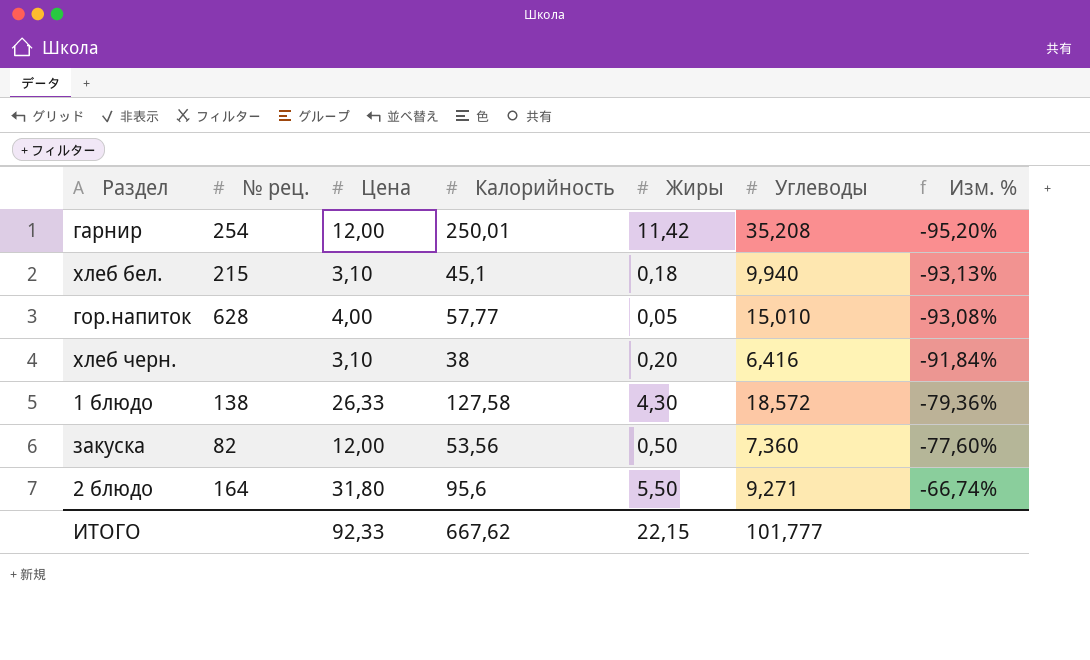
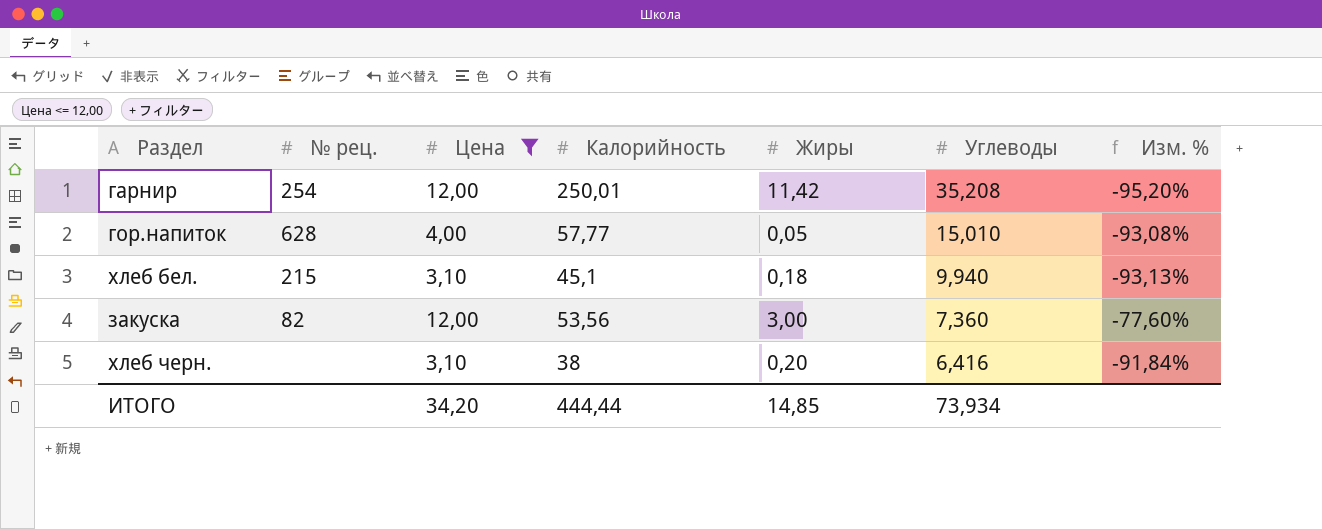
filter: none -> Цена <= 12,00
row order: Изм. % ascending -> Углеводы descending
закуска | Жиры: 0,50 -> 3,00
ИТОГО | Цена: 92,33 -> 34,20
ИТОГО | Калорийность: 667,62 -> 444,44
ИТОГО | Жиры: 22,15 -> 14,85
ИТОГО | Углеводы: 101,777 -> 73,934

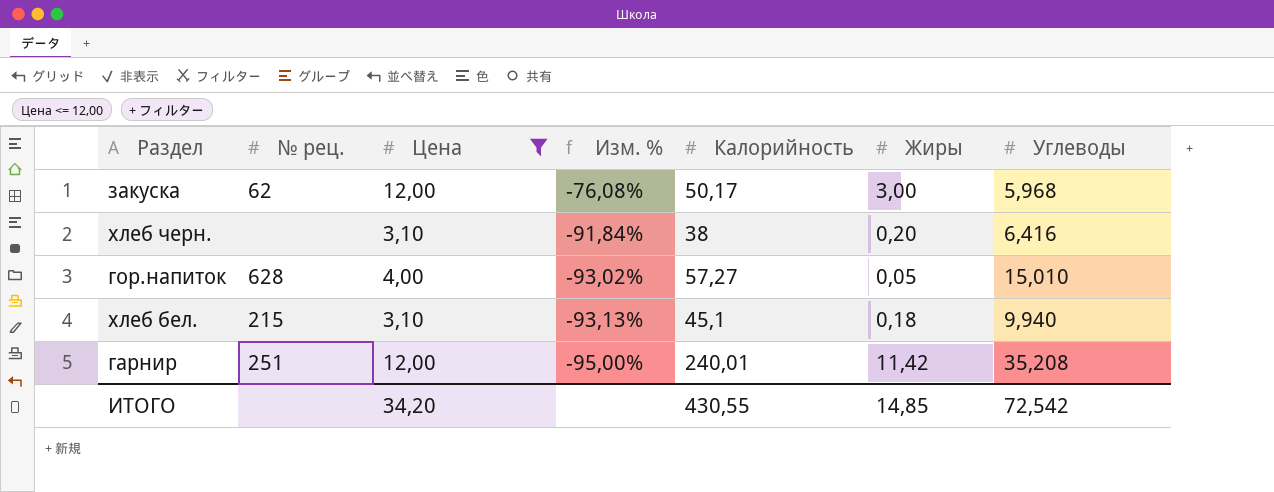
row order: Углеводы descending -> Изм. % descending
column Изм. % | position: 7 -> 4
закуска | № рец.: 82 -> 62
закуска | Изм. %: -77,60% -> -76,08%
закуска | Калорийность: 53,56 -> 50,17
закуска | Углеводы: 7,360 -> 5,968
гор.напиток | Изм. %: -93,08% -> -93,02%
гор.напиток | Калорийность: 57,77 -> 57,27
гарнир | № рец.: 254 -> 251
гарнир | Изм. %: -95,20% -> -95,00%
гарнир | Калорийность: 250,01 -> 240,01
ИТОГО | Калорийность: 444,44 -> 430,55
ИТОГО | Углеводы: 73,934 -> 72,542

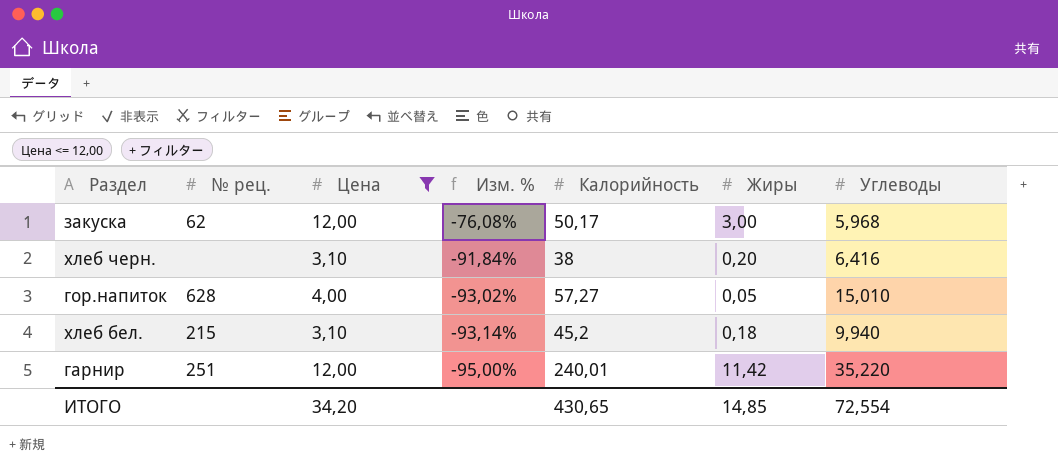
хлеб бел. | Изм. %: -93,13% -> -93,14%
хлеб бел. | Калорийность: 45,1 -> 45,2
гарнир | Углеводы: 35,208 -> 35,220
ИТОГО | Калорийность: 430,55 -> 430,65
ИТОГО | Углеводы: 72,542 -> 72,554

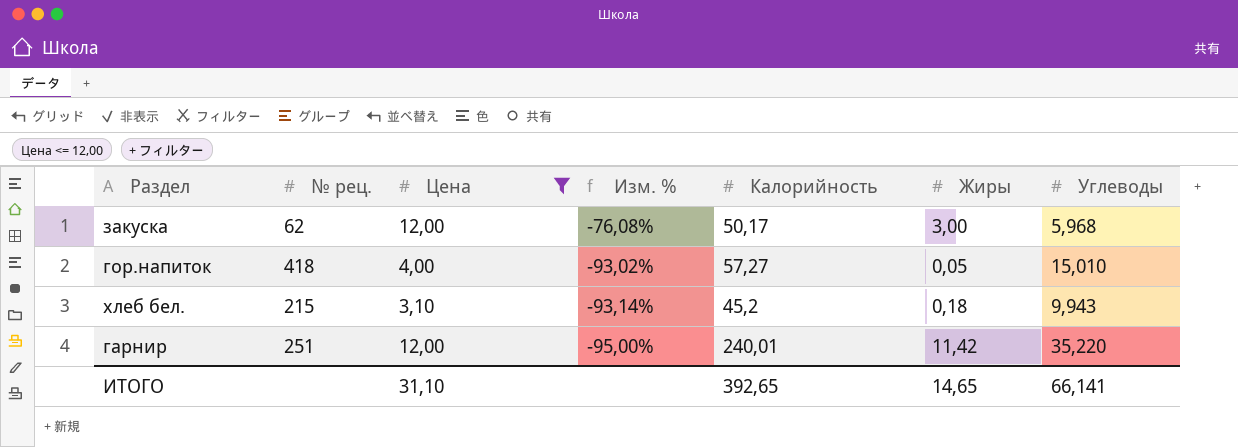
row хлеб черн.: none | 3,10 | -91,84% | 38 | 0,20 | 6,416 -> none
гор.напиток | № рец.: 628 -> 418
хлеб бел. | Углеводы: 9,940 -> 9,943
ИТОГО | Цена: 34,20 -> 31,10
ИТОГО | Калорийность: 430,65 -> 392,65
ИТОГО | Жиры: 14,85 -> 14,65
ИТОГО | Углеводы: 72,554 -> 66,141

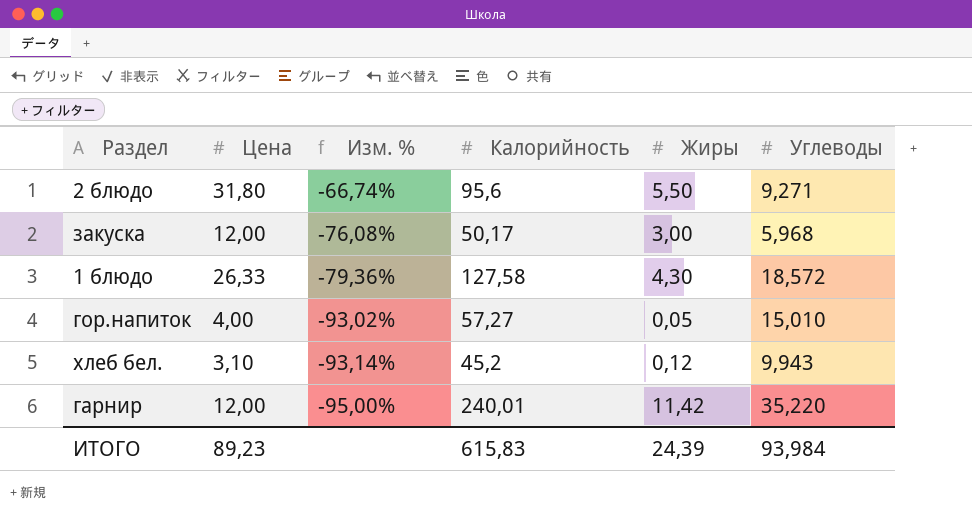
filter: Цена <= 12,00 -> none
column № рец. | position: 2 -> none
хлеб бел. | Жиры: 0,18 -> 0,12
ИТОГО | Цена: 31,10 -> 89,23
ИТОГО | Калорийность: 392,65 -> 615,83
ИТОГО | Жиры: 14,65 -> 24,39
ИТОГО | Углеводы: 66,141 -> 93,984

